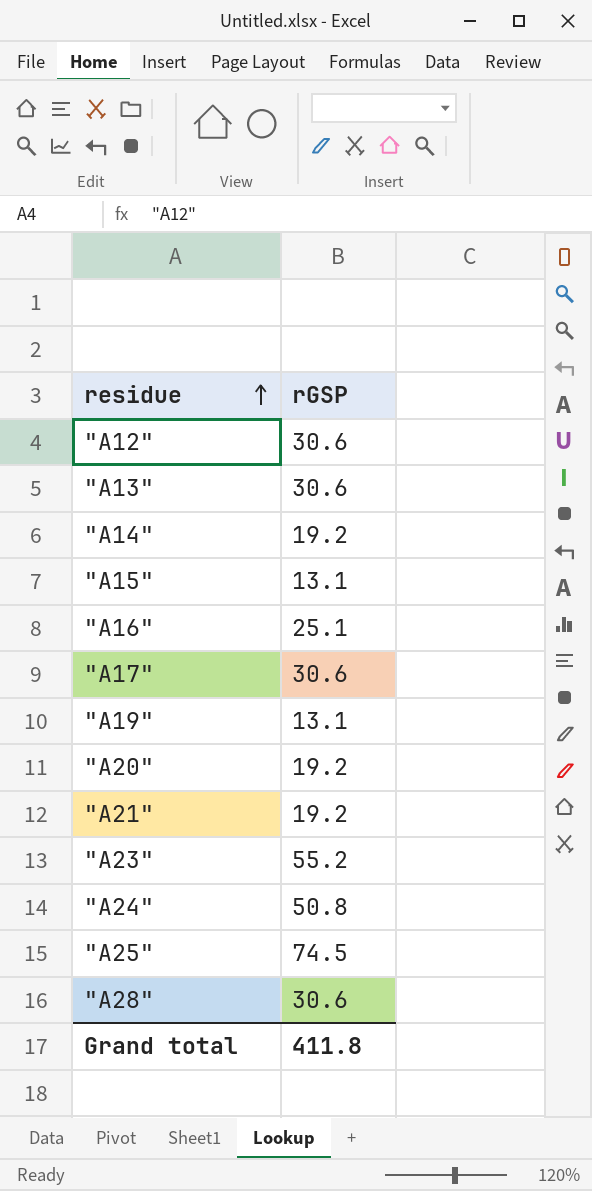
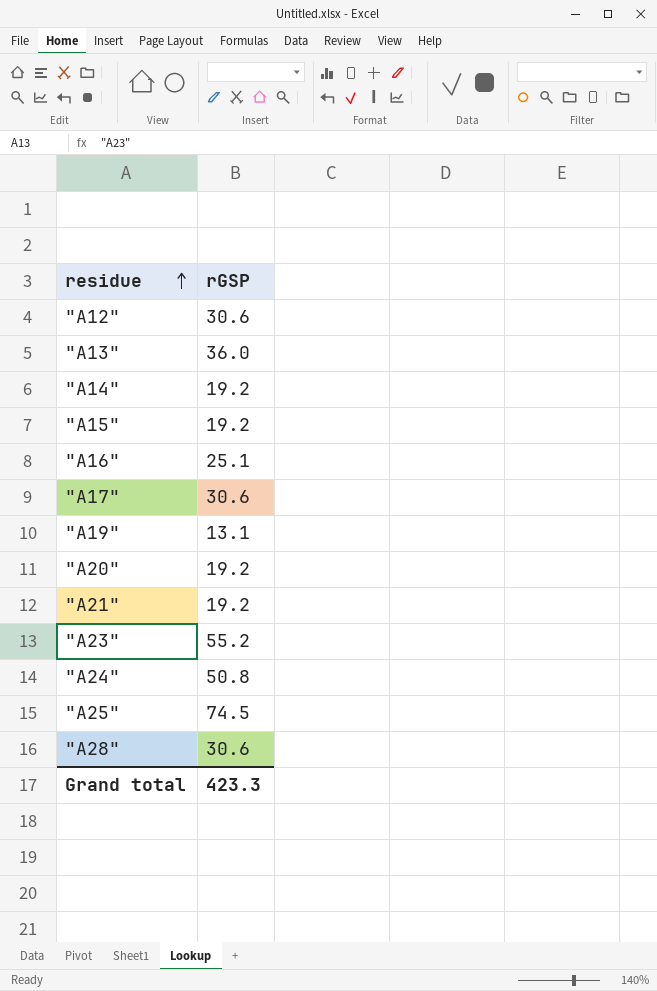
"A13" | rGSP: 30.6 -> 36.0
"A15" | rGSP: 13.1 -> 19.2
Grand total | rGSP: 411.8 -> 423.3

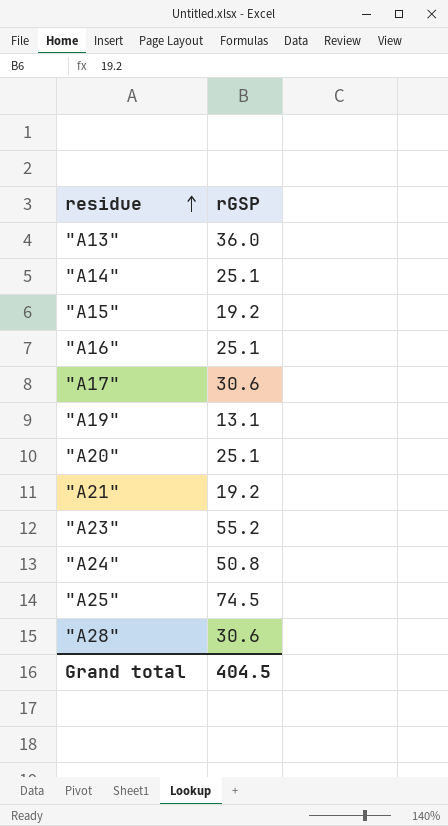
row "A12": 30.6 -> none
"A14" | rGSP: 19.2 -> 25.1
"A20" | rGSP: 19.2 -> 25.1
Grand total | rGSP: 423.3 -> 404.5

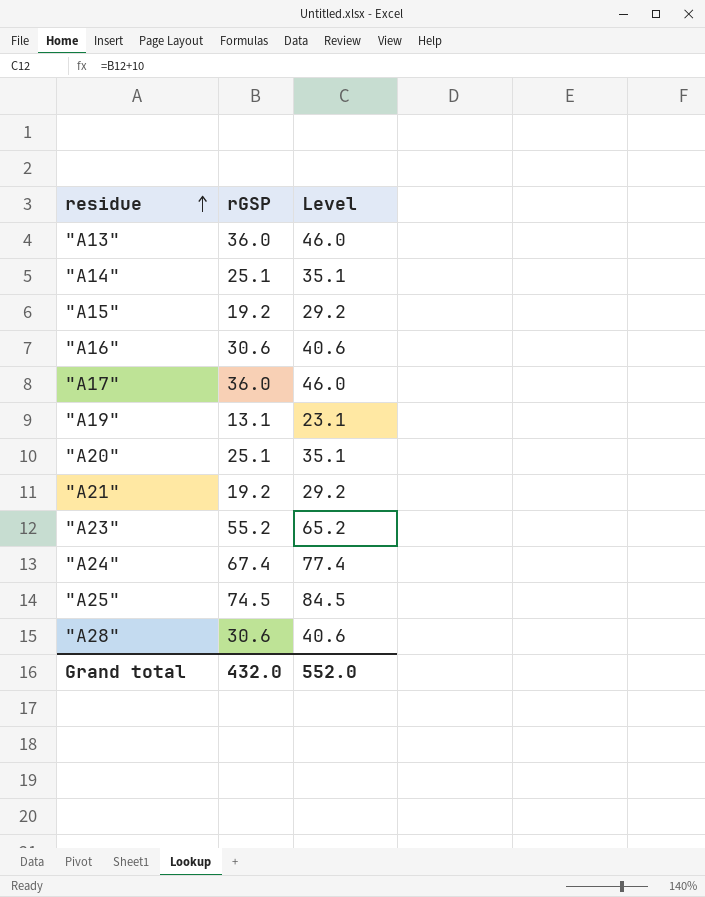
column Level | formula: none -> [rGSP] + 10
"A16" | rGSP: 25.1 -> 30.6
"A17" | rGSP: 30.6 -> 36.0
"A24" | rGSP: 50.8 -> 67.4
Grand total | rGSP: 404.5 -> 432.0

